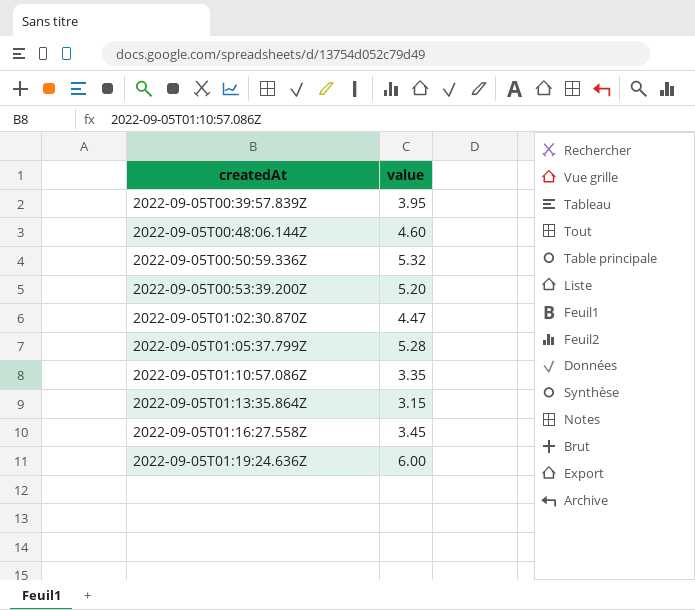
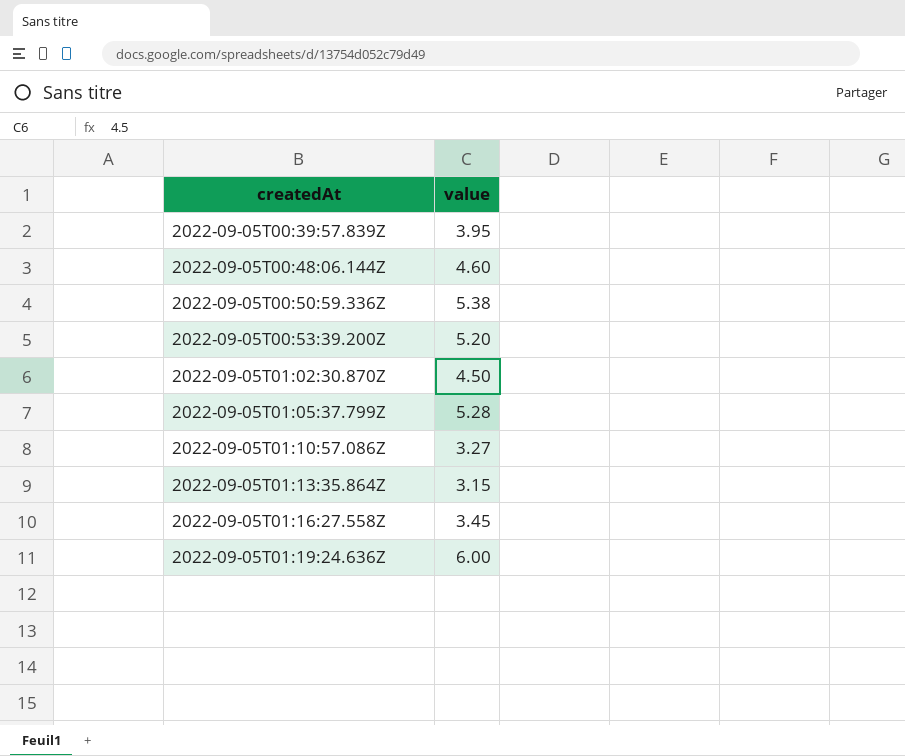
2022-09-05T00:50:59.336Z | value: 5.32 -> 5.38
2022-09-05T01:02:30.870Z | value: 4.47 -> 4.50
2022-09-05T01:10:57.086Z | value: 3.35 -> 3.27

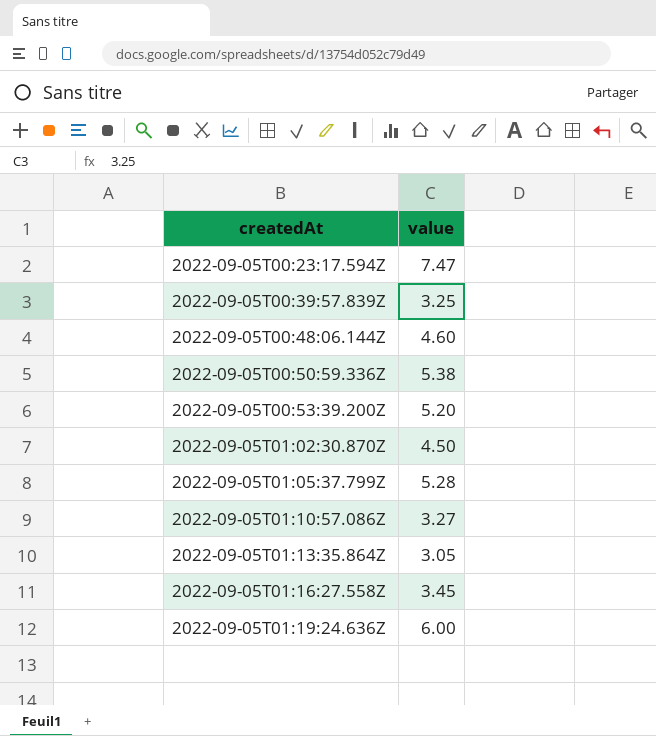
row 2022-09-05T00:23:17.594Z: none -> 7.47
2022-09-05T00:39:57.839Z | value: 3.95 -> 3.25
2022-09-05T01:13:35.864Z | value: 3.15 -> 3.05

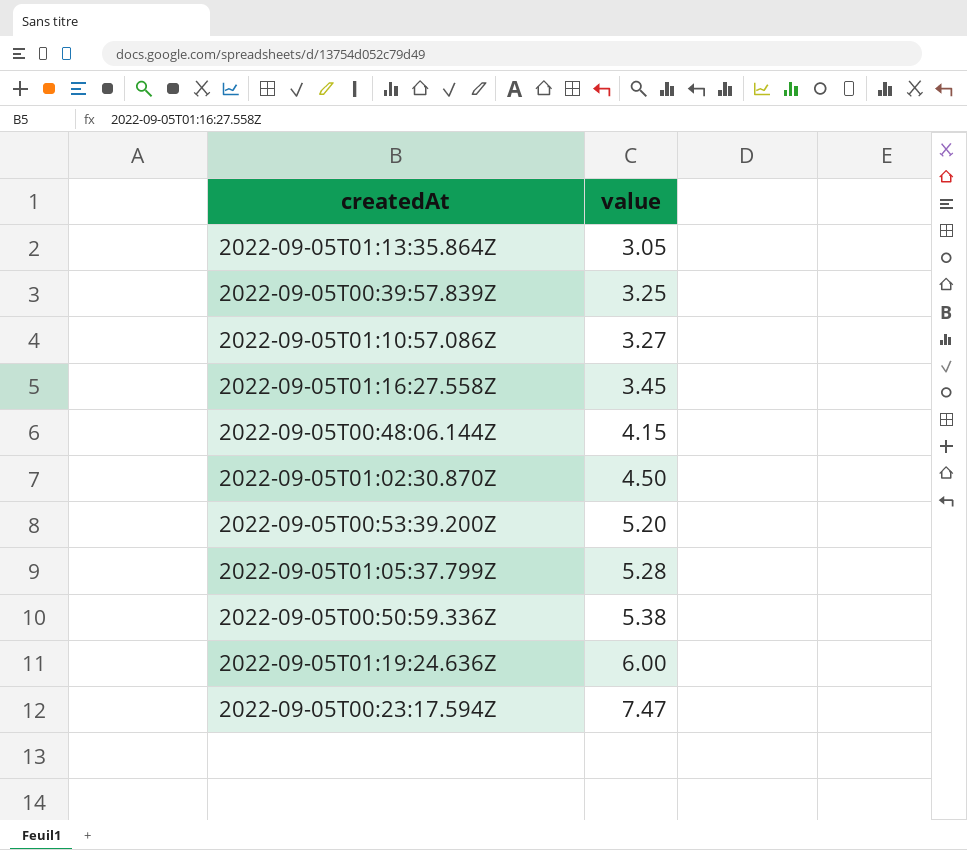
row order: createdAt ascending -> value ascending
2022-09-05T00:48:06.144Z | value: 4.60 -> 4.15

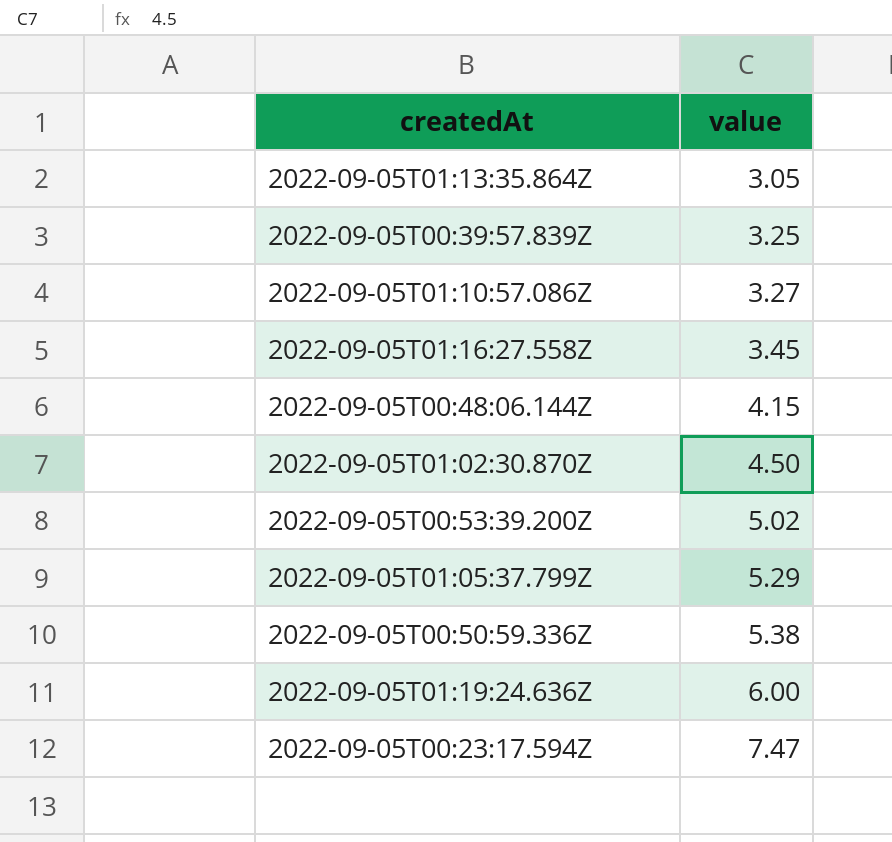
2022-09-05T00:53:39.200Z | value: 5.20 -> 5.02
2022-09-05T01:05:37.799Z | value: 5.28 -> 5.29

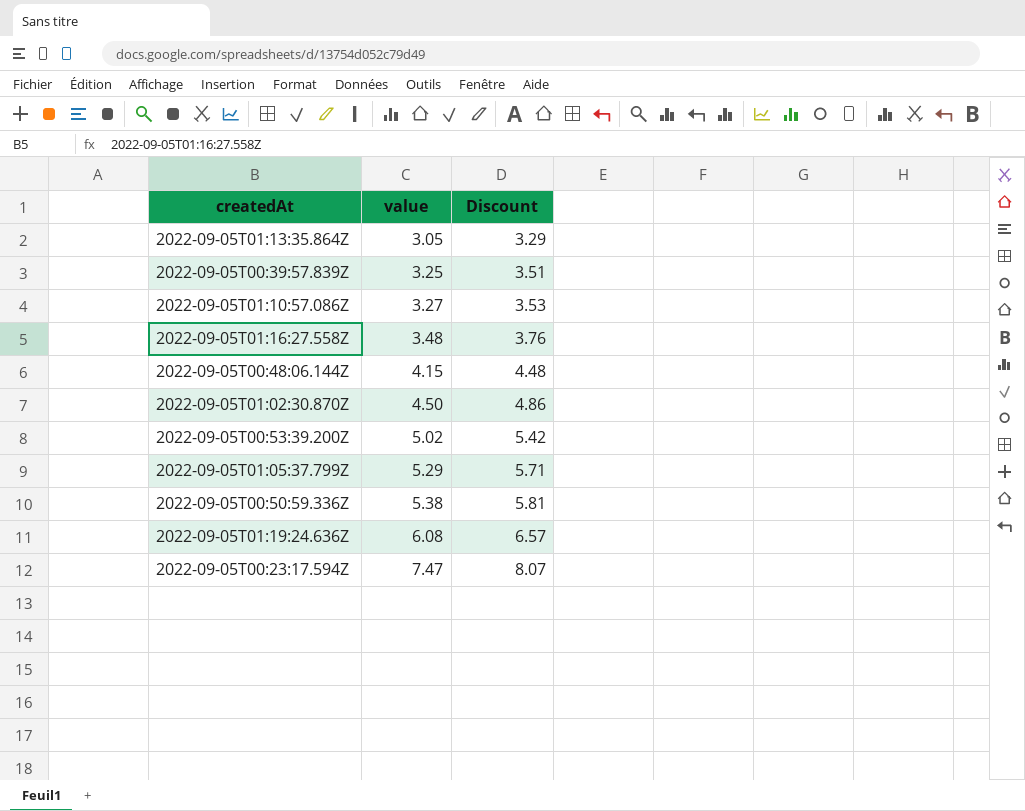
column Discount | formula: none -> [value] * 1.08
2022-09-05T01:16:27.558Z | value: 3.45 -> 3.48
2022-09-05T01:19:24.636Z | value: 6.00 -> 6.08

